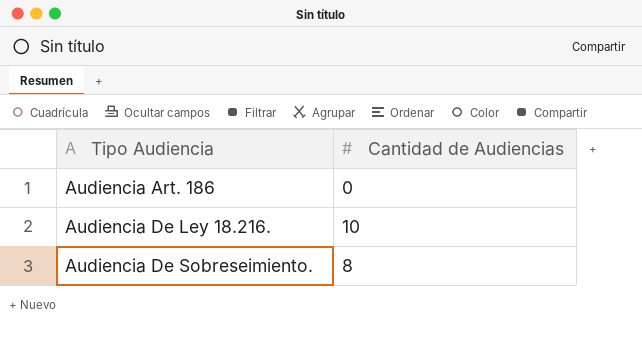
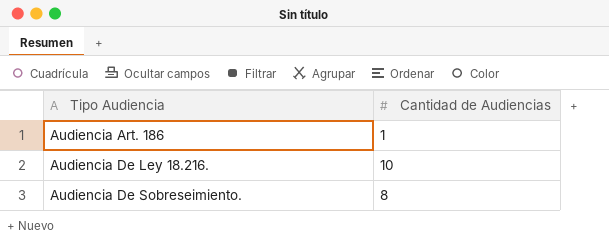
Audiencia Art. 186 | Cantidad de Audiencias: 0 -> 1

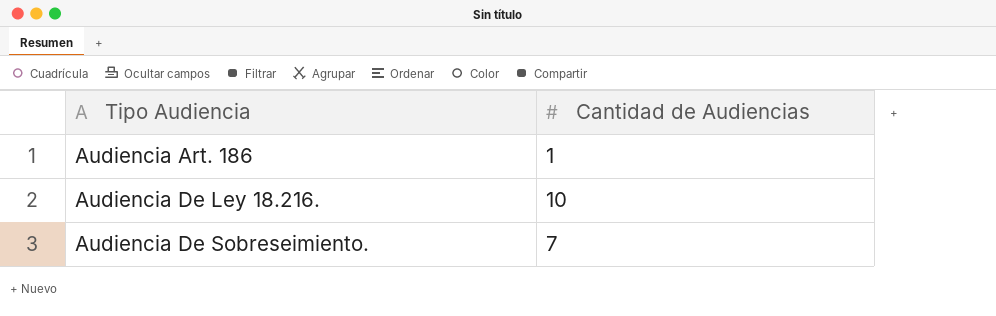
Audiencia De Sobreseimiento. | Cantidad de Audiencias: 8 -> 7

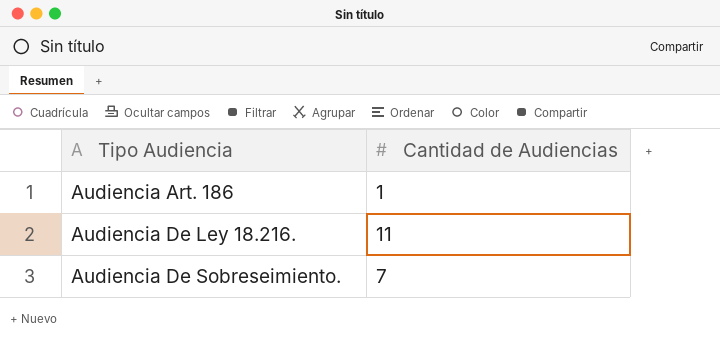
Audiencia De Ley 18.216. | Cantidad de Audiencias: 10 -> 11

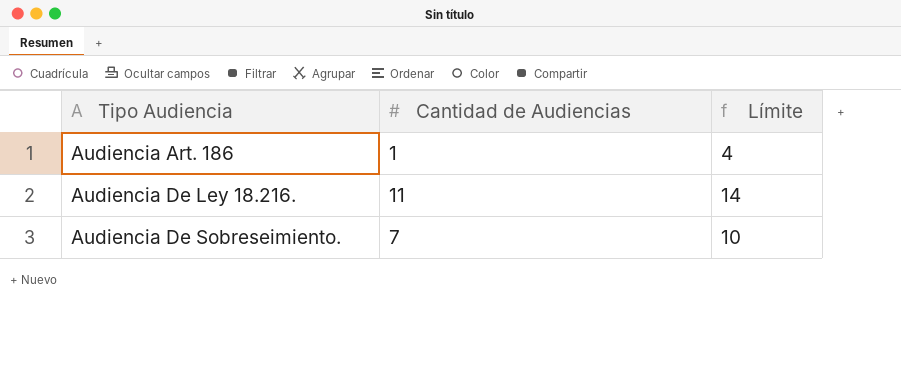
column Límite | formula: none -> [Cantidad de Audiencias] + 3

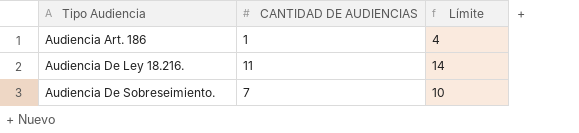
column name: Cantidad de Audiencias -> CANTIDAD DE AUDIENCIAS

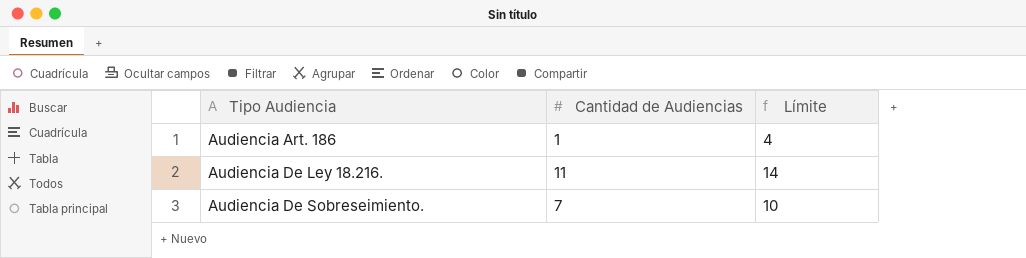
column name: CANTIDAD DE AUDIENCIAS -> Cantidad de Audiencias

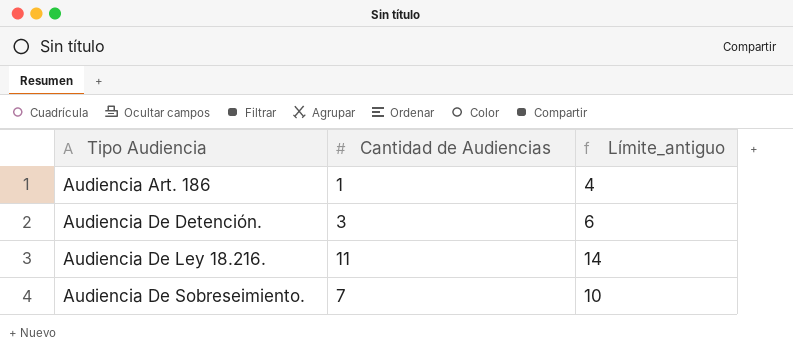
column name: Límite -> Límite_antiguo
row Audiencia De Detención.: none -> 3 | 6

